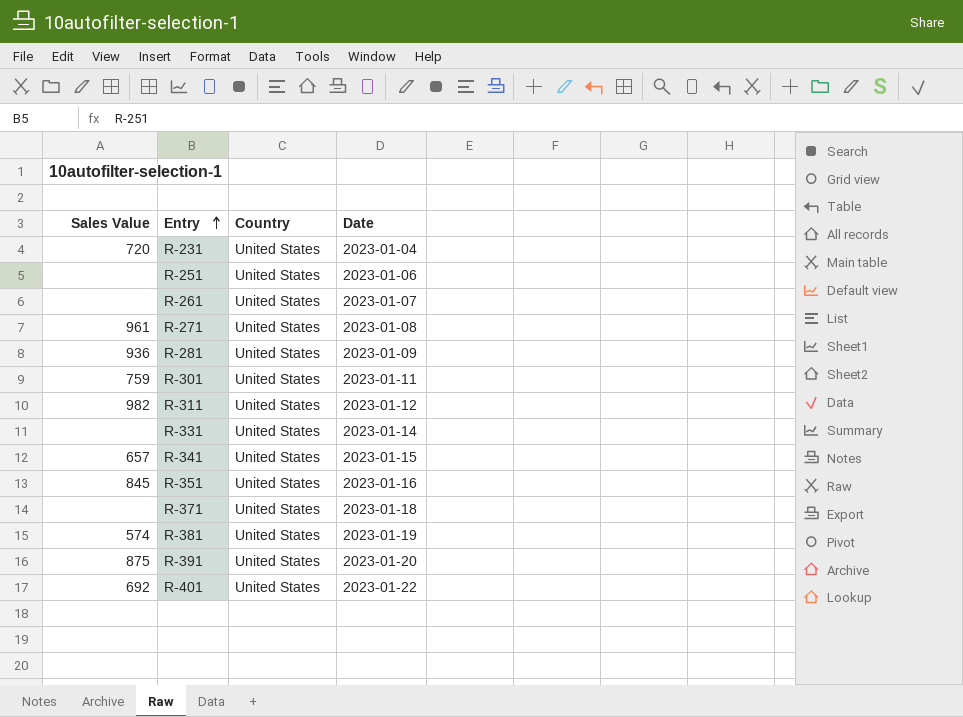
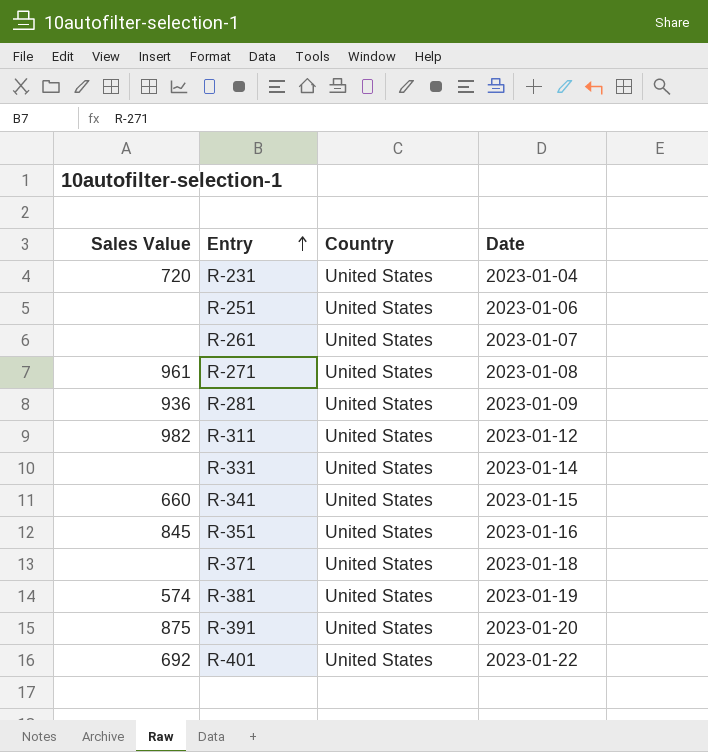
row R-301: 759 | United States | 2023-01-11 -> none
R-341 | Sales Value: 657 -> 660

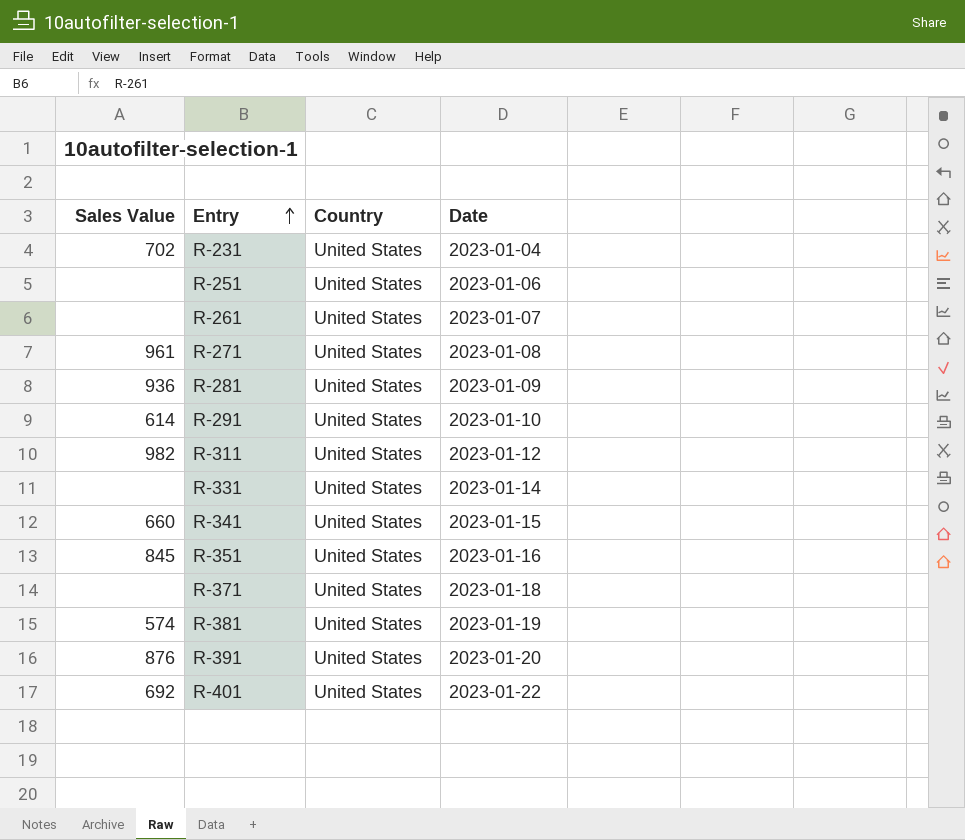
R-231 | Sales Value: 720 -> 702
row R-291: none -> 614 | United States | 2023-01-10
R-391 | Sales Value: 875 -> 876

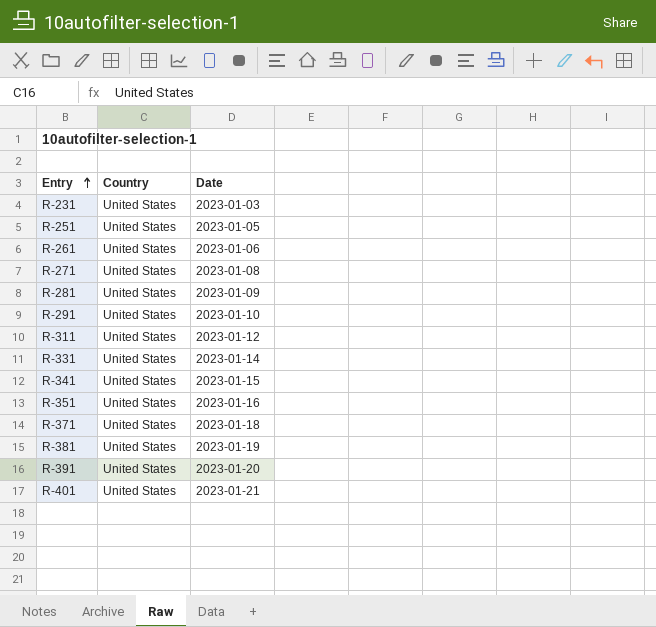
column Sales Value | position: 1 -> none
R-231 | Date: 2023-01-04 -> 2023-01-03
R-251 | Date: 2023-01-06 -> 2023-01-05
R-261 | Date: 2023-01-07 -> 2023-01-06
R-401 | Date: 2023-01-22 -> 2023-01-21

